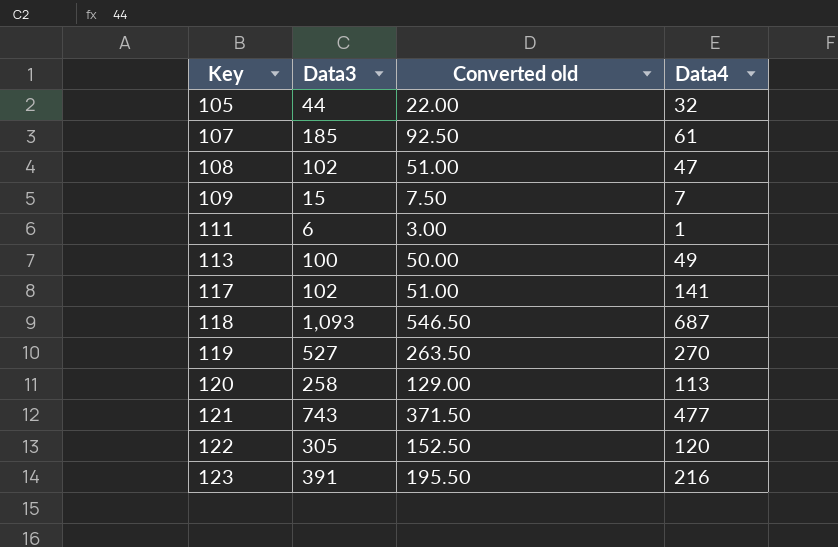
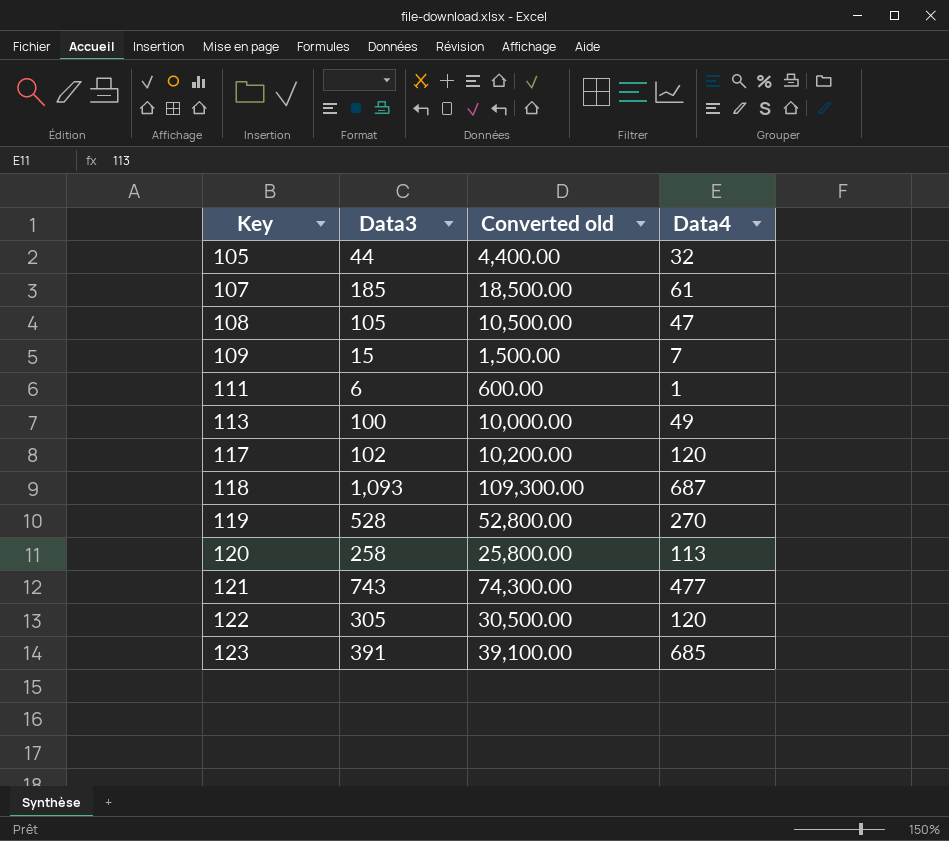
column Converted old | formula: [Data3] * 0.5 -> [Data3] * 100
108 | Data3: 102 -> 105
117 | Data4: 141 -> 120
119 | Data3: 527 -> 528
123 | Data4: 216 -> 685

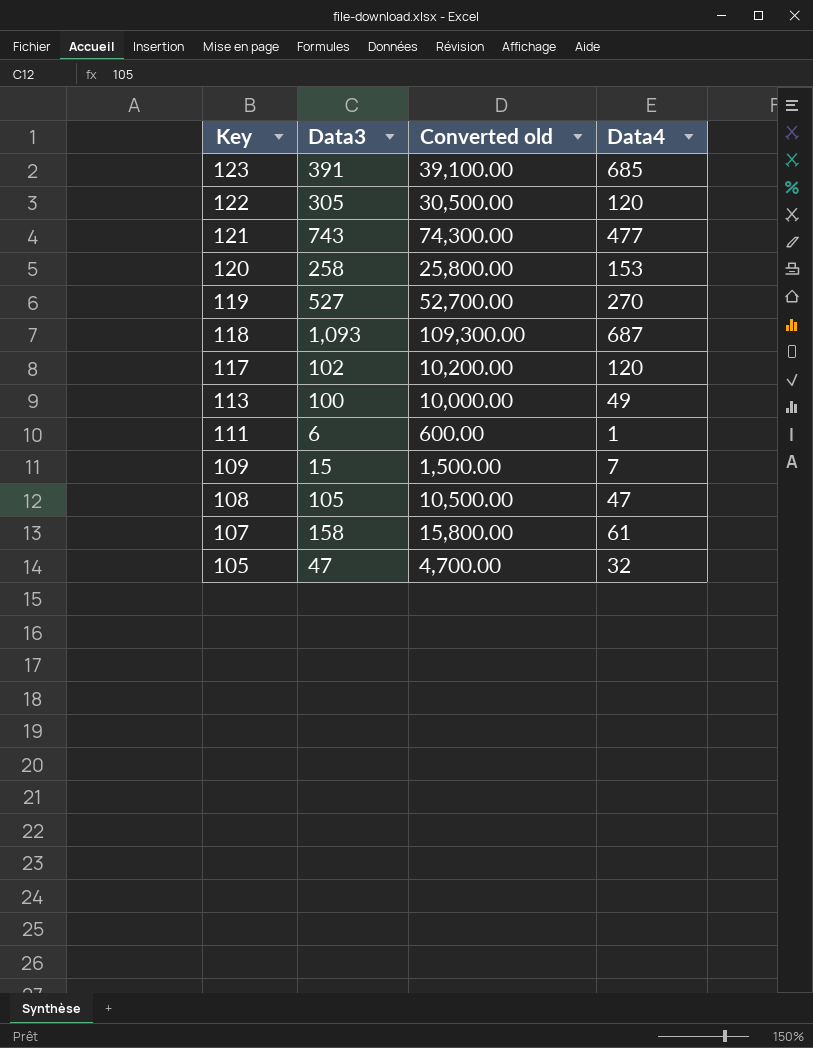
row order: Key ascending -> Key descending
120 | Data4: 113 -> 153
119 | Data3: 528 -> 527
119 | Converted old: 52,800.00 -> 52,700.00
107 | Data3: 185 -> 158
107 | Converted old: 18,500.00 -> 15,800.00
105 | Data3: 44 -> 47
105 | Converted old: 4,400.00 -> 4,700.00

